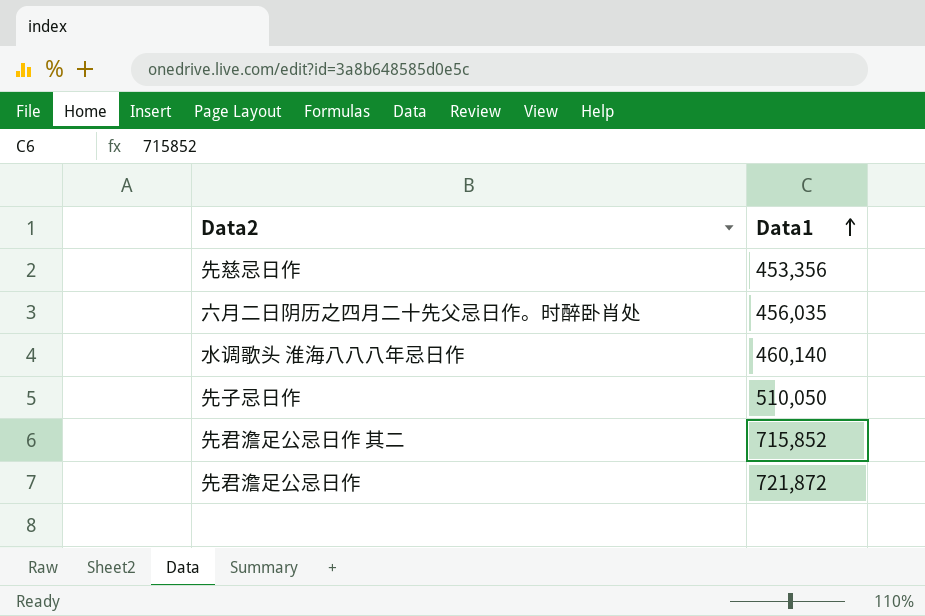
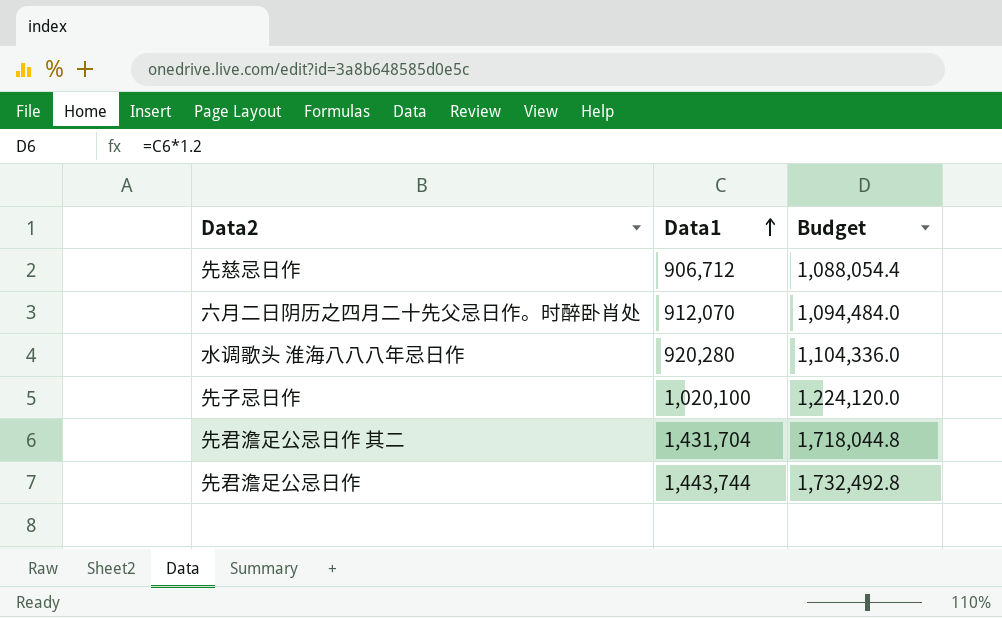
column Budget | formula: none -> [Data1] * 1.2
先慈忌日作 | Data1: 453,356 -> 906,712
六月二日阴历之四月二十先父忌日作。时醉卧肖处 | Data1: 456,035 -> 912,070
水调歌头 淮海八八八年忌日作 | Data1: 460,140 -> 920,280
先子忌日作 | Data1: 510,050 -> 1,020,100
先君澹足公忌日作 其二 | Data1: 715,852 -> 1,431,704
先君澹足公忌日作 | Data1: 721,872 -> 1,443,744

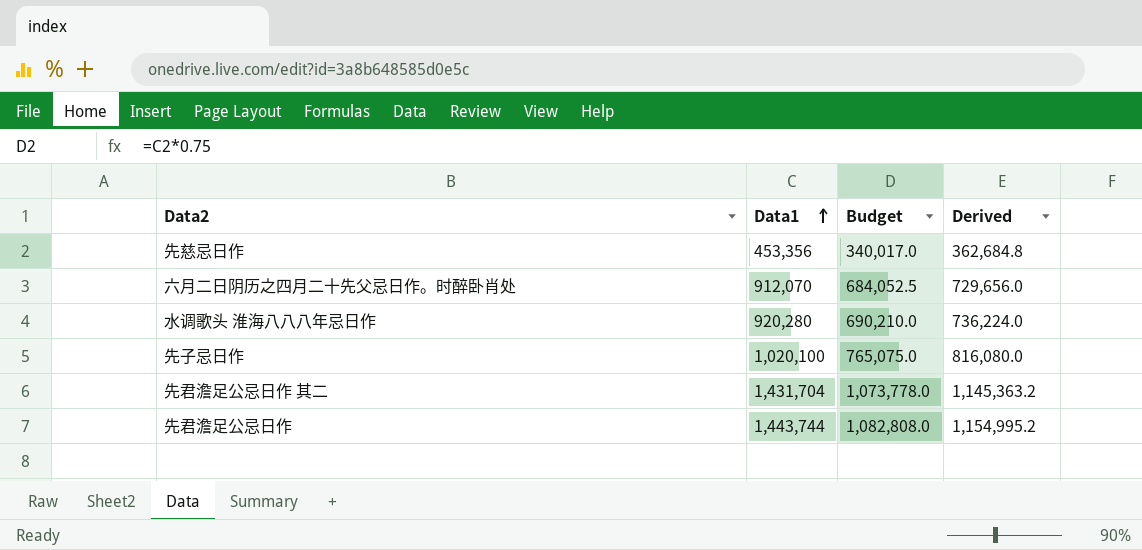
column Budget | formula: [Data1] * 1.2 -> [Data1] * 0.75
column Derived | formula: none -> [Data1] * 0.8
先慈忌日作 | Data1: 906,712 -> 453,356

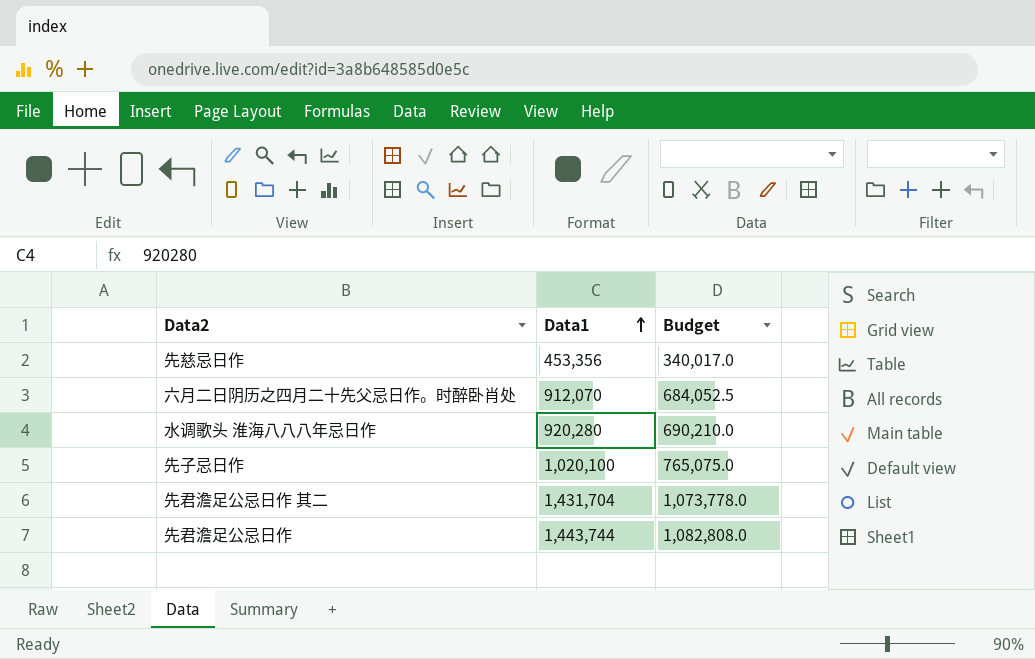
column Derived | formula: [Data1] * 0.8 -> none

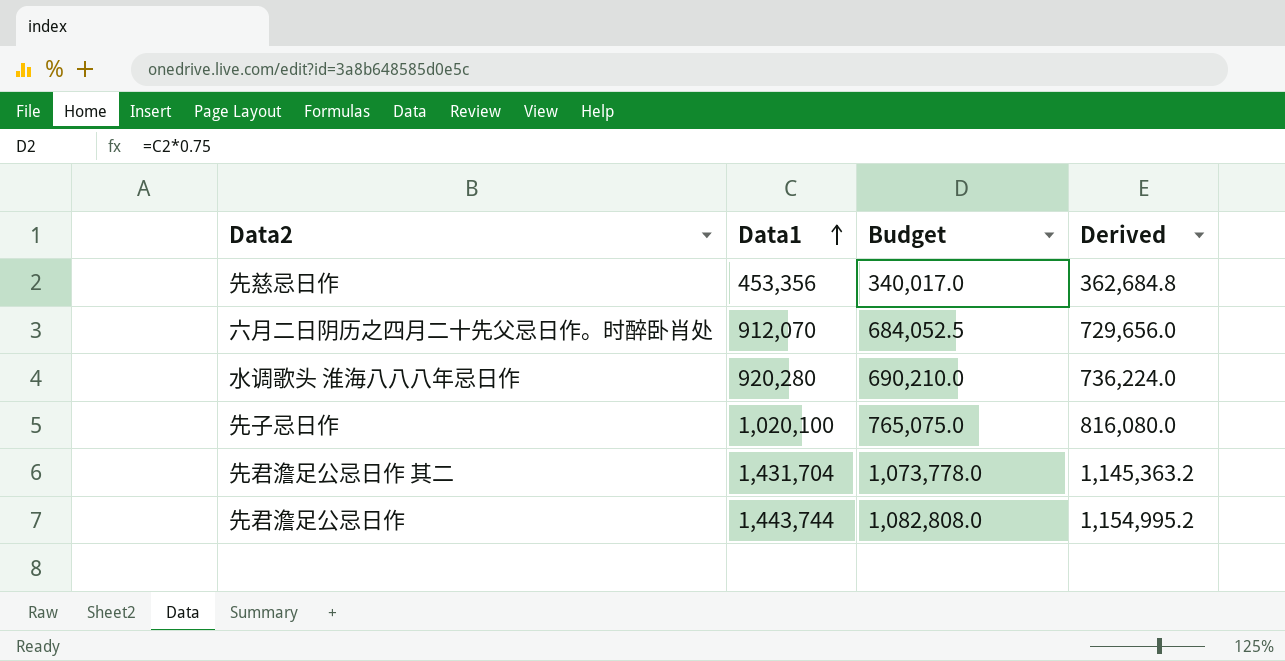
column Derived | formula: none -> [Data1] * 0.8

